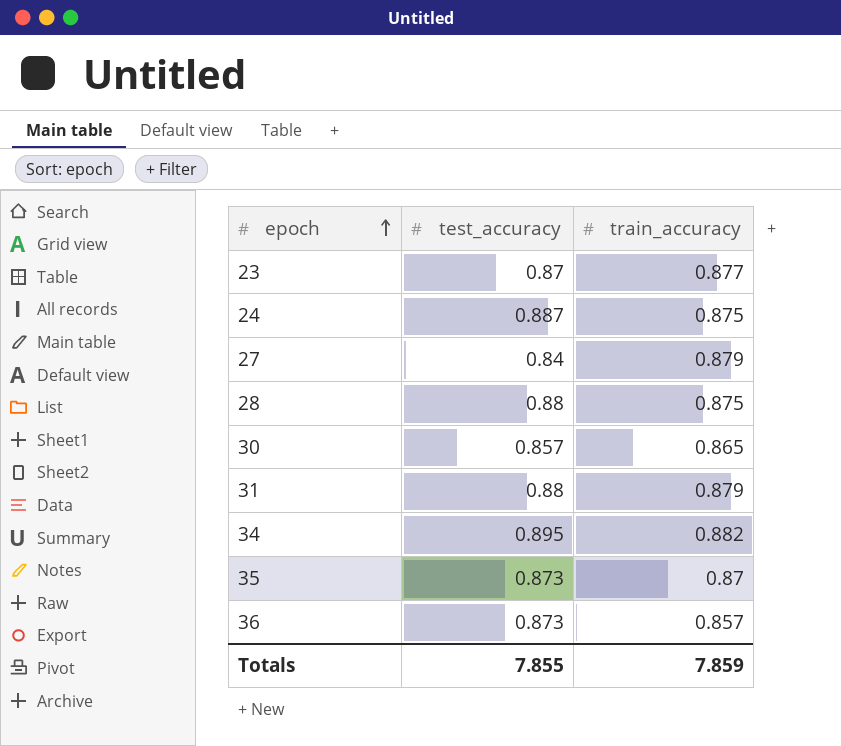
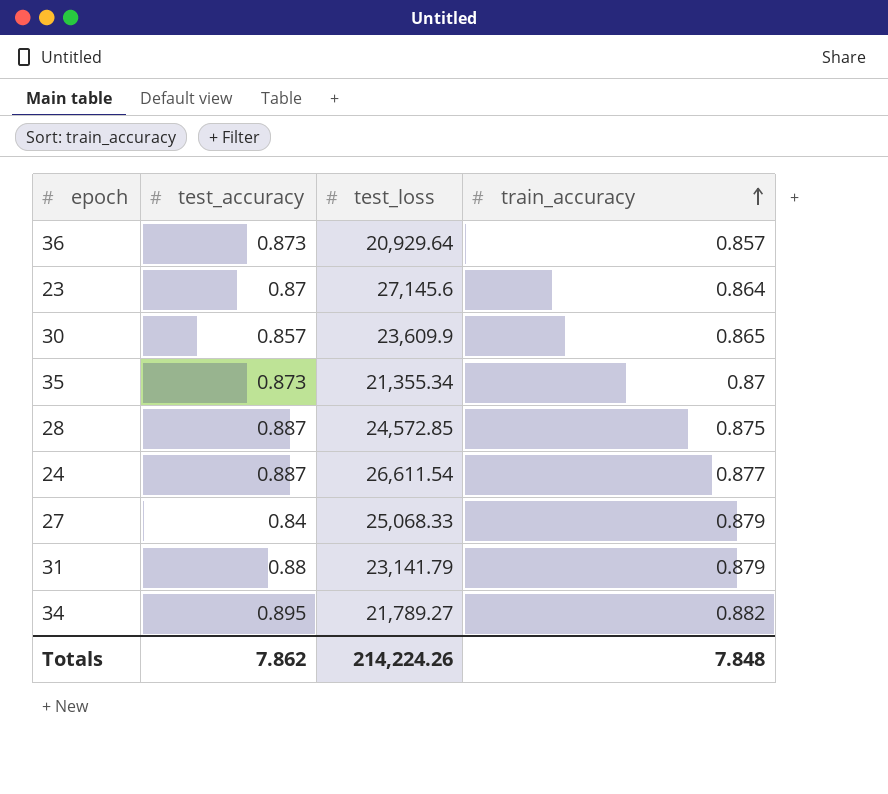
row order: epoch ascending -> train_accuracy ascending
column test_loss | position: none -> 3
23 | train_accuracy: 0.877 -> 0.864
28 | test_accuracy: 0.88 -> 0.887
24 | train_accuracy: 0.875 -> 0.877
Totals | test_accuracy: 7.855 -> 7.862
Totals | train_accuracy: 7.859 -> 7.848

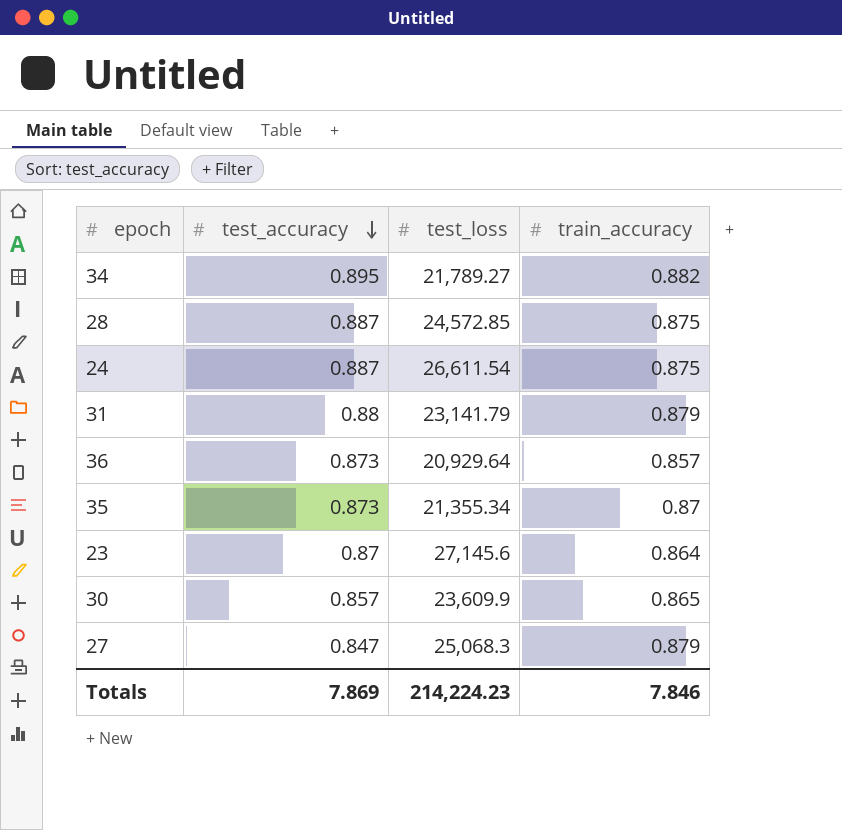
row order: train_accuracy ascending -> test_accuracy descending
24 | train_accuracy: 0.877 -> 0.875
27 | test_accuracy: 0.84 -> 0.847
27 | test_loss: 25,068.33 -> 25,068.3
Totals | test_accuracy: 7.862 -> 7.869
Totals | test_loss: 214,224.26 -> 214,224.23
Totals | train_accuracy: 7.848 -> 7.846

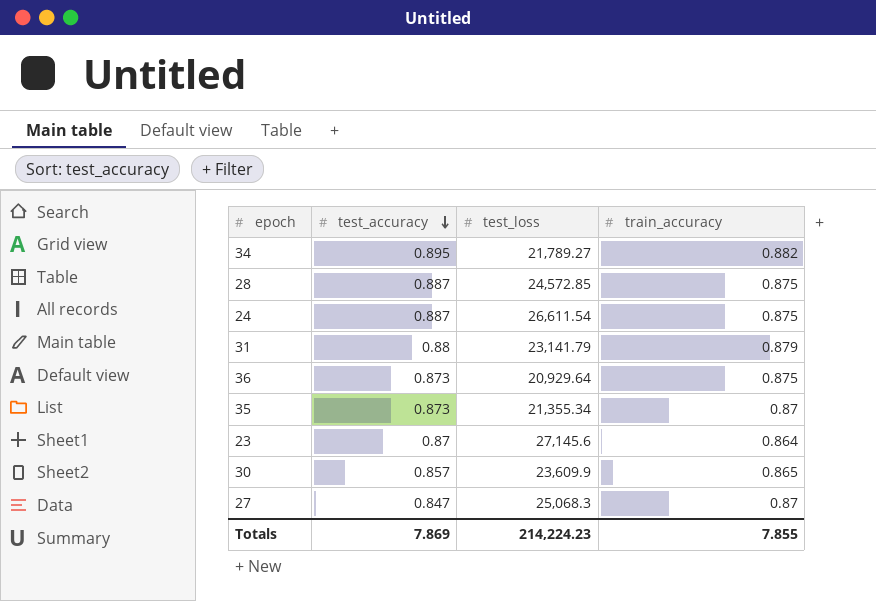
36 | train_accuracy: 0.857 -> 0.875
27 | train_accuracy: 0.879 -> 0.87
Totals | train_accuracy: 7.846 -> 7.855

